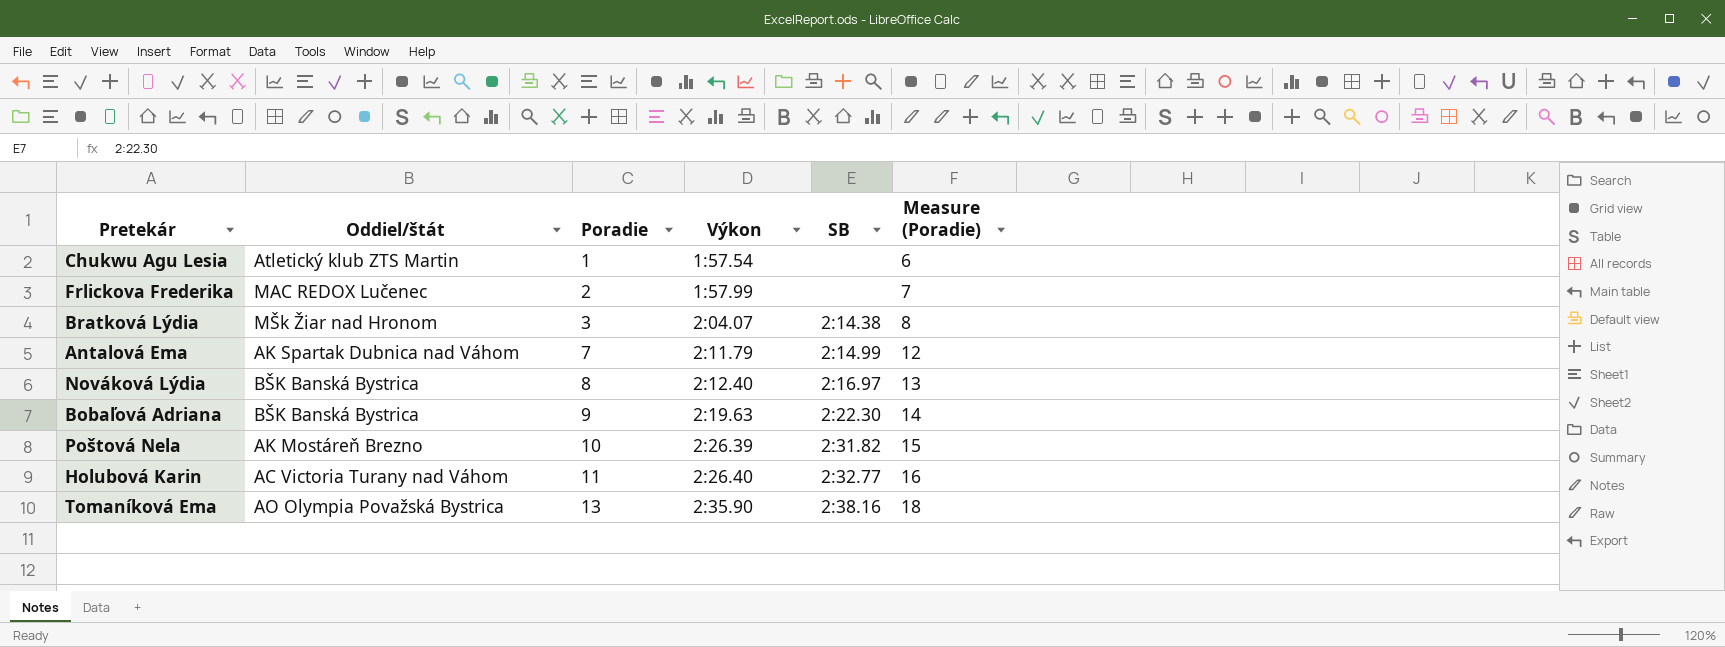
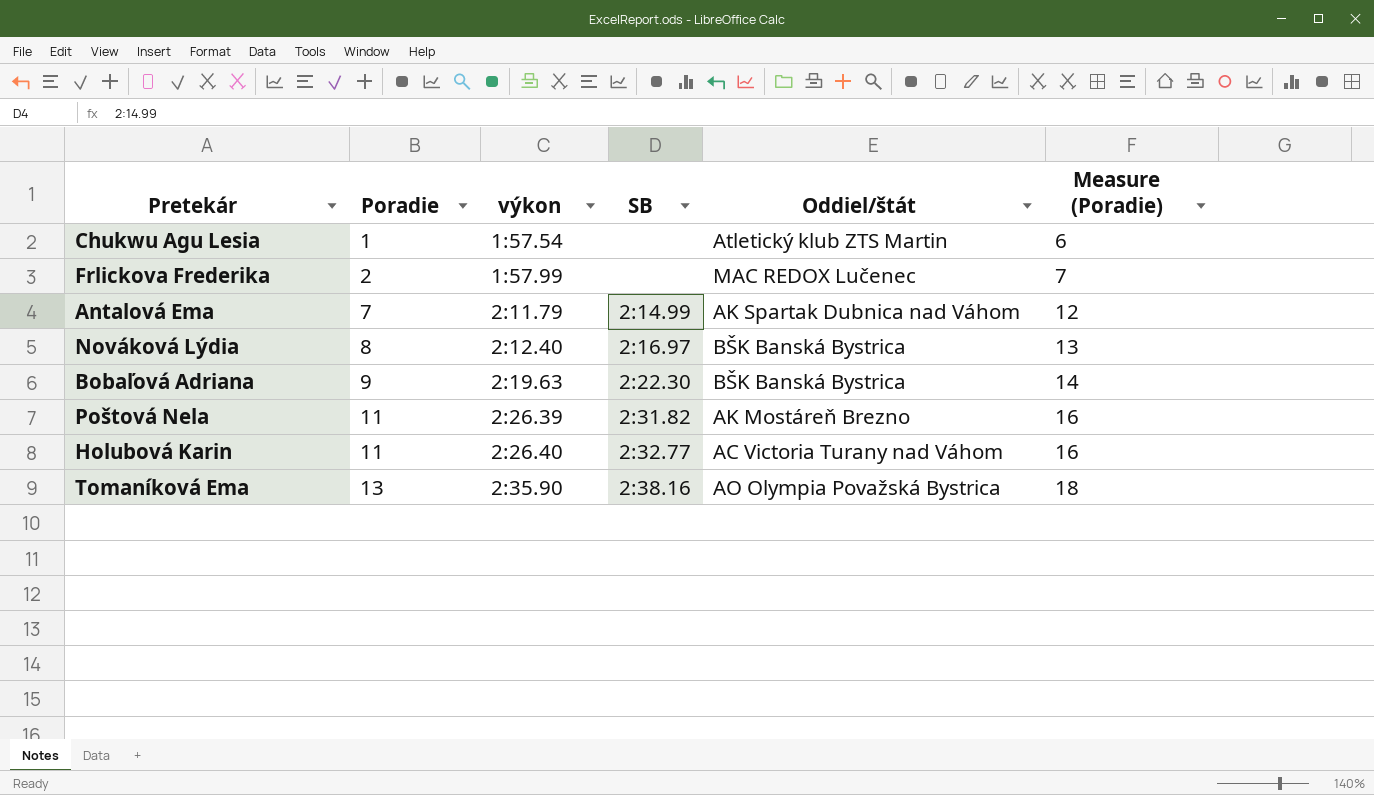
column name: Výkon -> výkon
column Oddiel/štát | position: 2 -> 5
row Bratková Lýdia: MŠk Žiar nad Hronom | 3 | 2:04.07 | 2:14.38 | 8 -> none
Poštová Nela | Poradie: 10 -> 11
Poštová Nela | Measure (Poradie): 15 -> 16

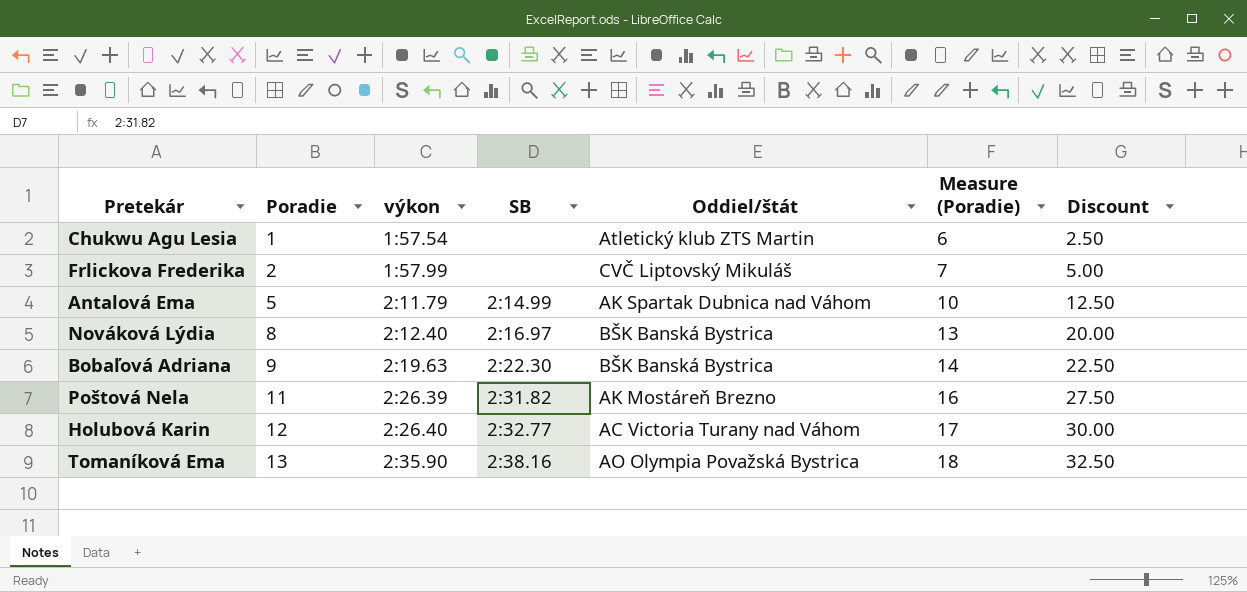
column Discount | formula: none -> [Poradie] * 2.5
Frlickova Frederika | Oddiel/štát: MAC REDOX Lučenec -> CVČ Liptovský Mikuláš
Antalová Ema | Poradie: 7 -> 5
Antalová Ema | Measure (Poradie): 12 -> 10
Holubová Karin | Poradie: 11 -> 12
Holubová Karin | Measure (Poradie): 16 -> 17

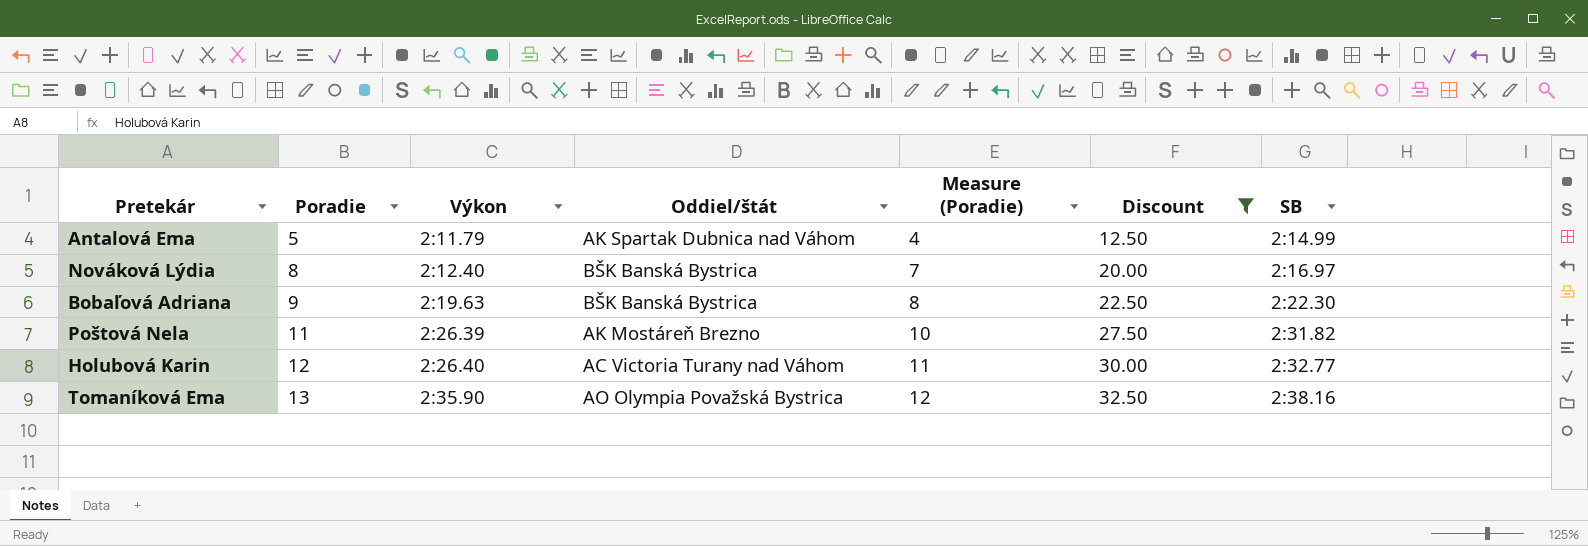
filter: none -> Discount >= 12.50
column name: výkon -> Výkon
column Measure (Poradie) | formula: [Poradie] + 5 -> [Poradie] - 1
column SB | position: 4 -> 7

